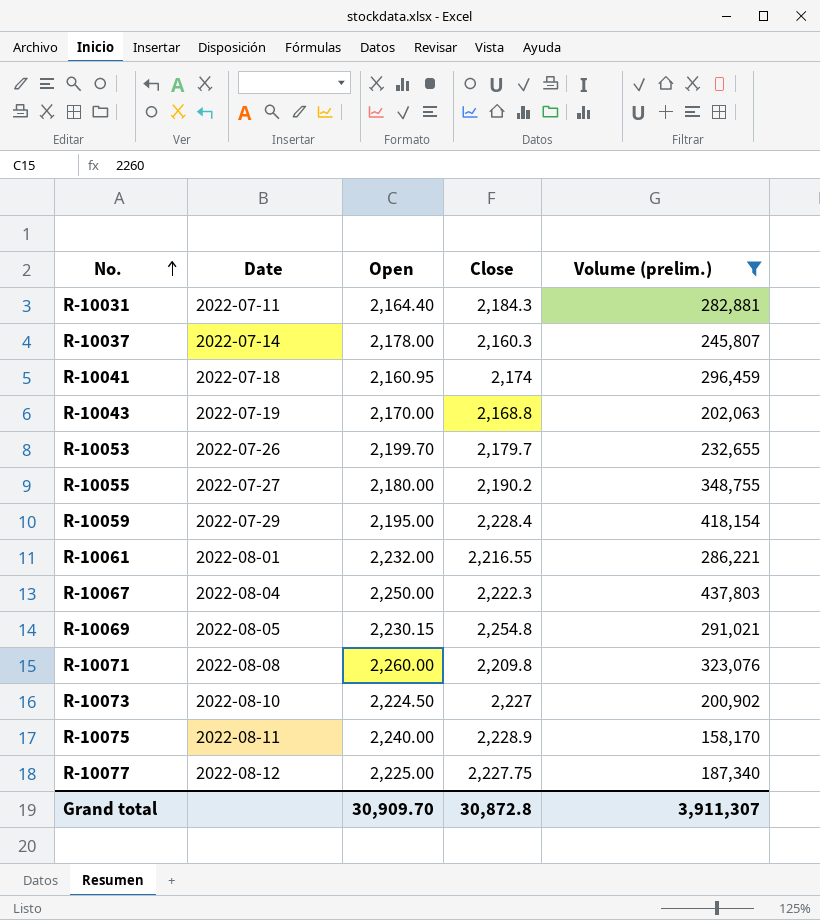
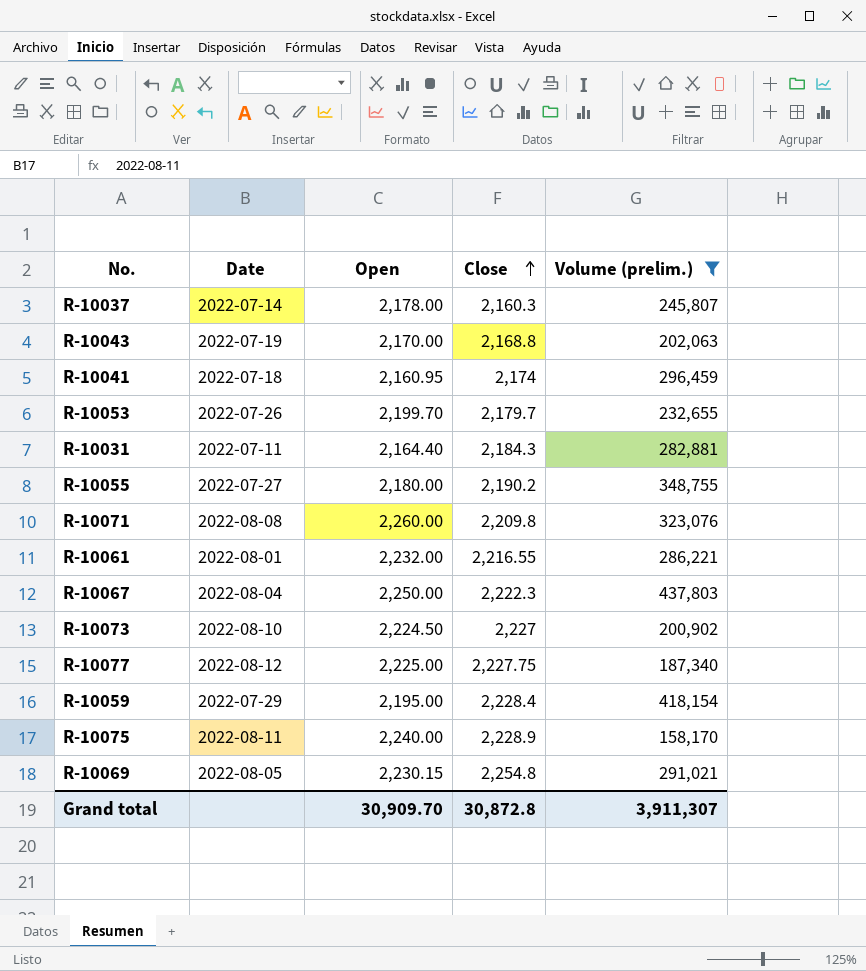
row order: No. ascending -> Close ascending

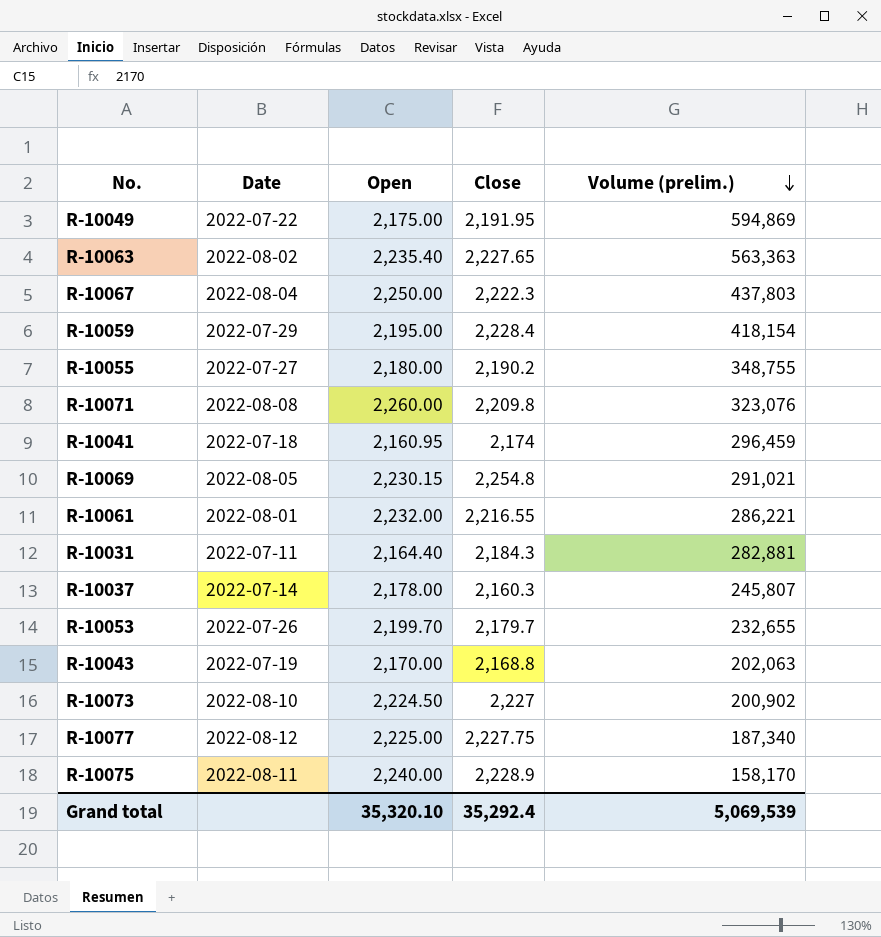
filter: Volume (prelim.) <= 437,803 -> none
row order: Close ascending -> Volume (prelim.) descending
Grand total | Open: 30,909.70 -> 35,320.10
Grand total | Close: 30,872.8 -> 35,292.4
Grand total | Volume (prelim.): 3,911,307 -> 5,069,539

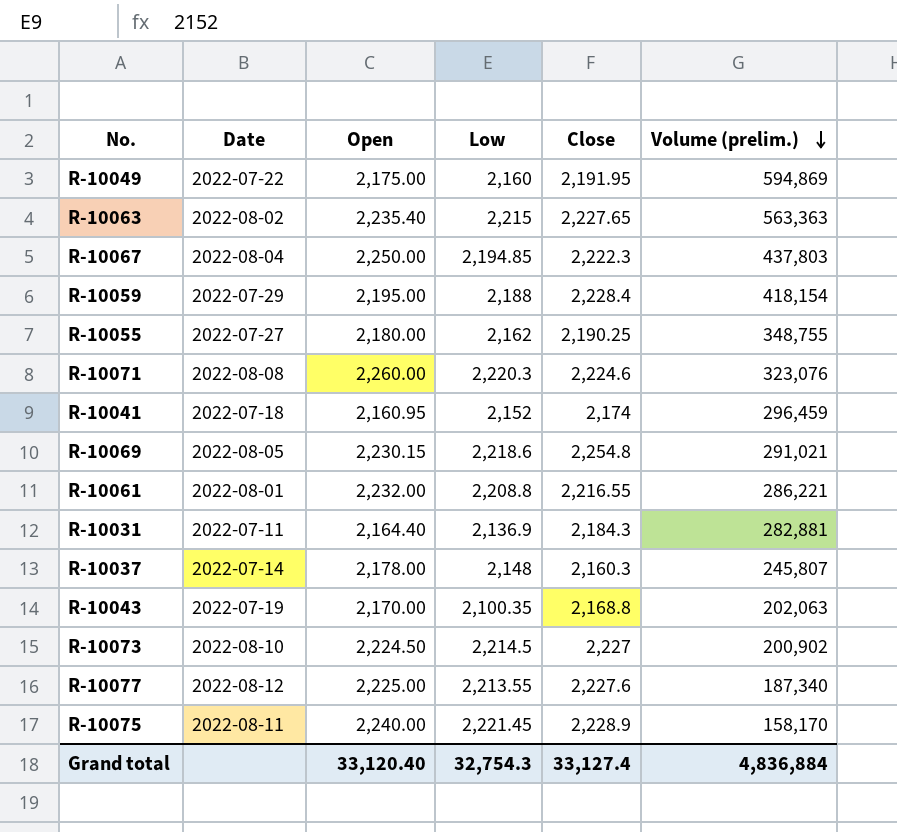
column Low | position: none -> 4
row R-10053: 2022-07-26 | 2,199.70 | 2,179.7 | 232,655 -> none
R-10055 | Close: 2,190.2 -> 2,190.25
R-10071 | Close: 2,209.8 -> 2,224.6
R-10077 | Close: 2,227.75 -> 2,227.6
Grand total | Open: 35,320.10 -> 33,120.40
Grand total | Close: 35,292.4 -> 33,127.4
Grand total | Volume (prelim.): 5,069,539 -> 4,836,884

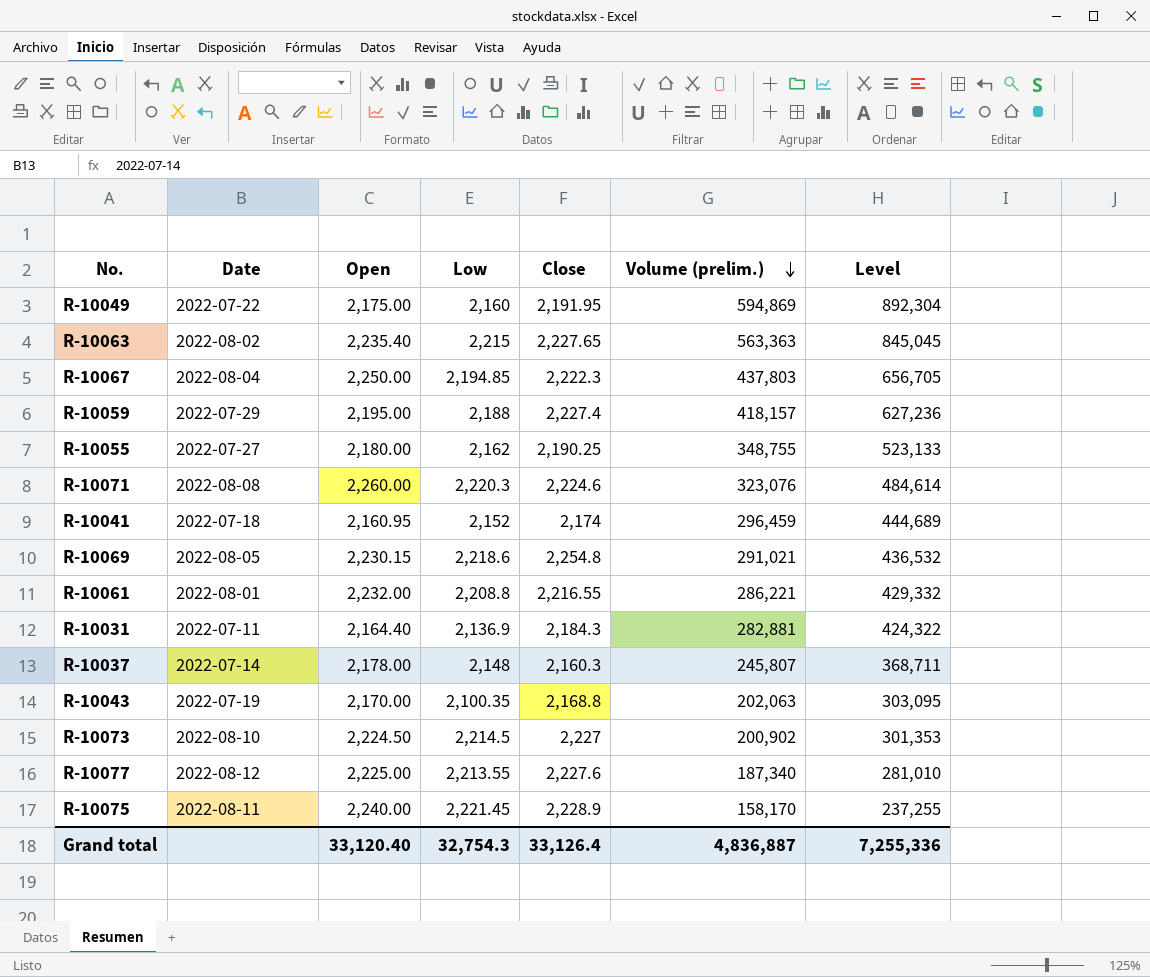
column Level | formula: none -> [Volume (prelim.)] * 1.5
R-10059 | Close: 2,228.4 -> 2,227.4
R-10059 | Volume (prelim.): 418,154 -> 418,157
Grand total | Close: 33,127.4 -> 33,126.4
Grand total | Volume (prelim.): 4,836,884 -> 4,836,887

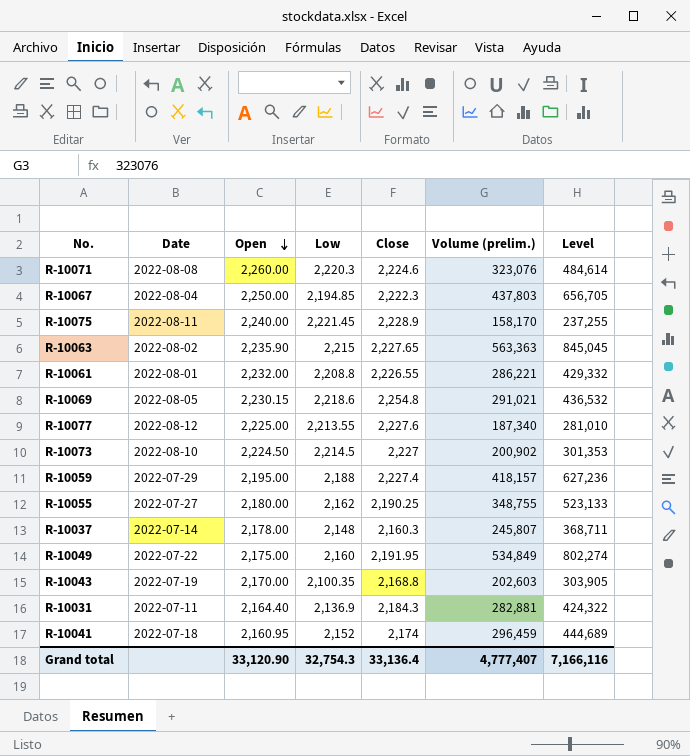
row order: Volume (prelim.) descending -> Open descending
R-10063 | Open: 2,235.40 -> 2,235.90
R-10061 | Close: 2,216.55 -> 2,226.55
R-10049 | Volume (prelim.): 594,869 -> 534,849
R-10049 | Level: 892,304 -> 802,274
R-10043 | Volume (prelim.): 202,063 -> 202,603
R-10043 | Level: 303,095 -> 303,905
Grand total | Open: 33,120.40 -> 33,120.90
Grand total | Close: 33,126.4 -> 33,136.4
Grand total | Volume (prelim.): 4,836,887 -> 4,777,407
Grand total | Level: 7,255,336 -> 7,166,116

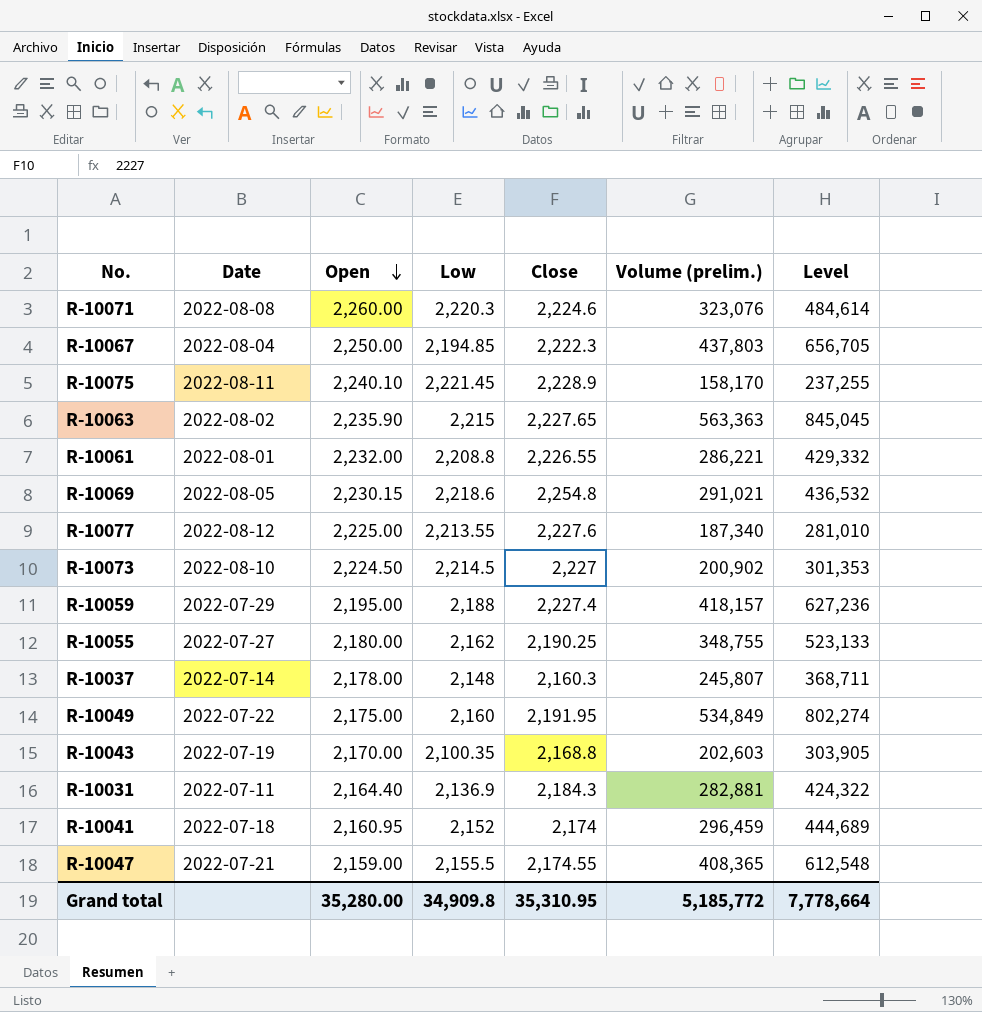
R-10075 | Open: 2,240.00 -> 2,240.10
row R-10047: none -> 2022-07-21 | 2,159.00 | 2,155.5 | 2,174.55 | 408,365 | 612,548
Grand total | Open: 33,120.90 -> 35,280.00
Grand total | Low: 32,754.3 -> 34,909.8
Grand total | Close: 33,136.4 -> 35,310.95
Grand total | Volume (prelim.): 4,777,407 -> 5,185,772
Grand total | Level: 7,166,116 -> 7,778,664

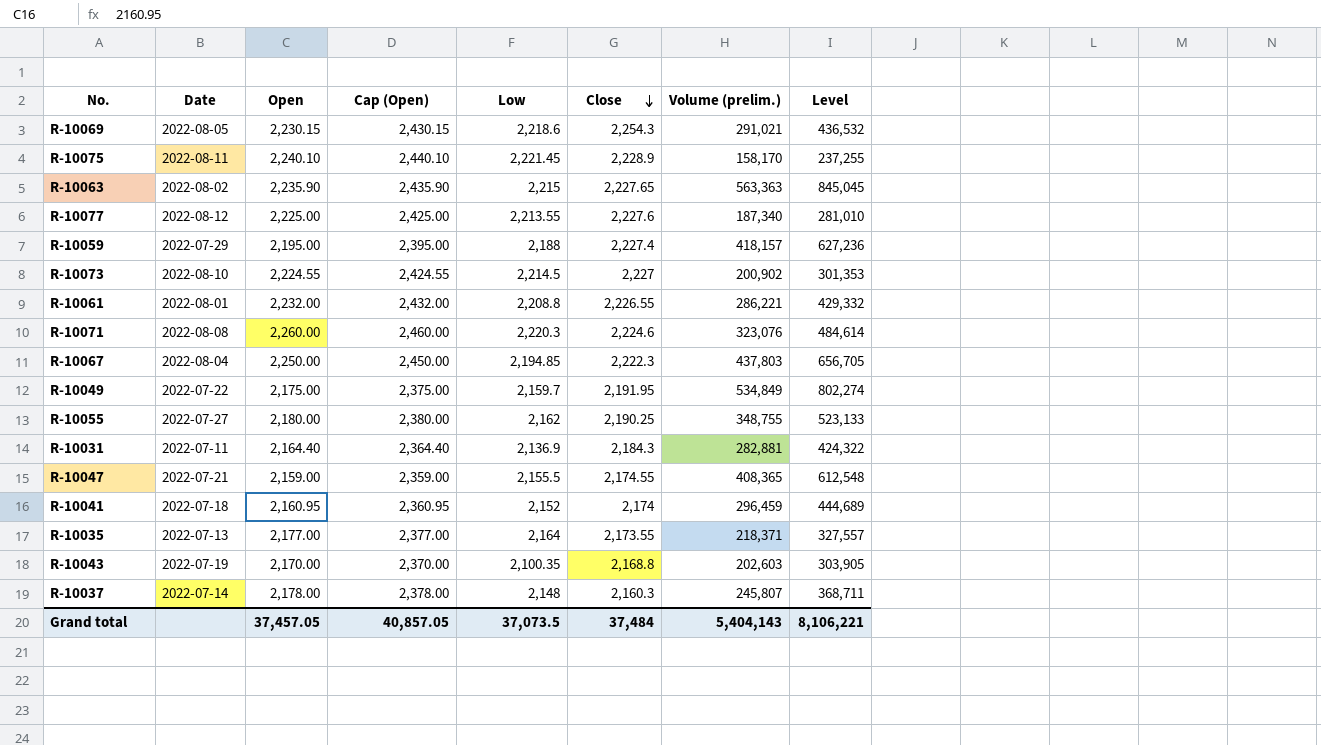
row order: Open descending -> Close descending
column Cap (Open) | formula: none -> [Open] + 200
R-10069 | Close: 2,254.8 -> 2,254.3
R-10073 | Open: 2,224.50 -> 2,224.55
R-10049 | Low: 2,160 -> 2,159.7
row R-10035: none -> 2022-07-13 | 2,177.00 | 2,377.00 | 2,164 | 2,173.55 | 218,371 | 327,557
Grand total | Open: 35,280.00 -> 37,457.05
Grand total | Low: 34,909.8 -> 37,073.5
Grand total | Close: 35,310.95 -> 37,484
Grand total | Volume (prelim.): 5,185,772 -> 5,404,143
Grand total | Level: 7,778,664 -> 8,106,221

